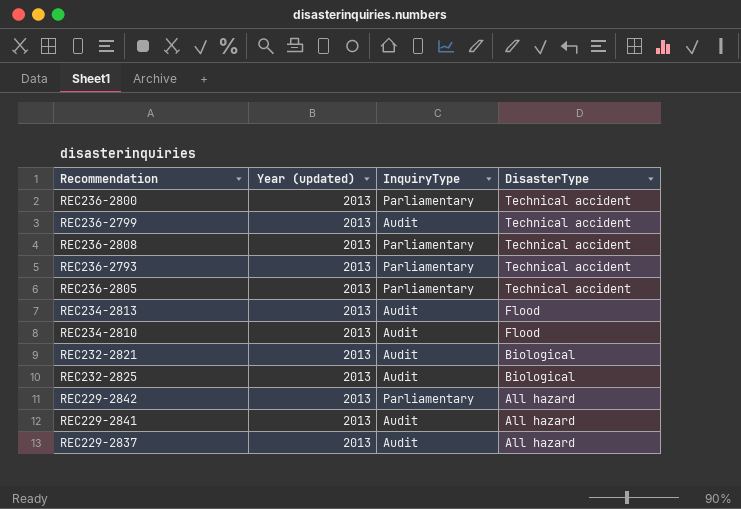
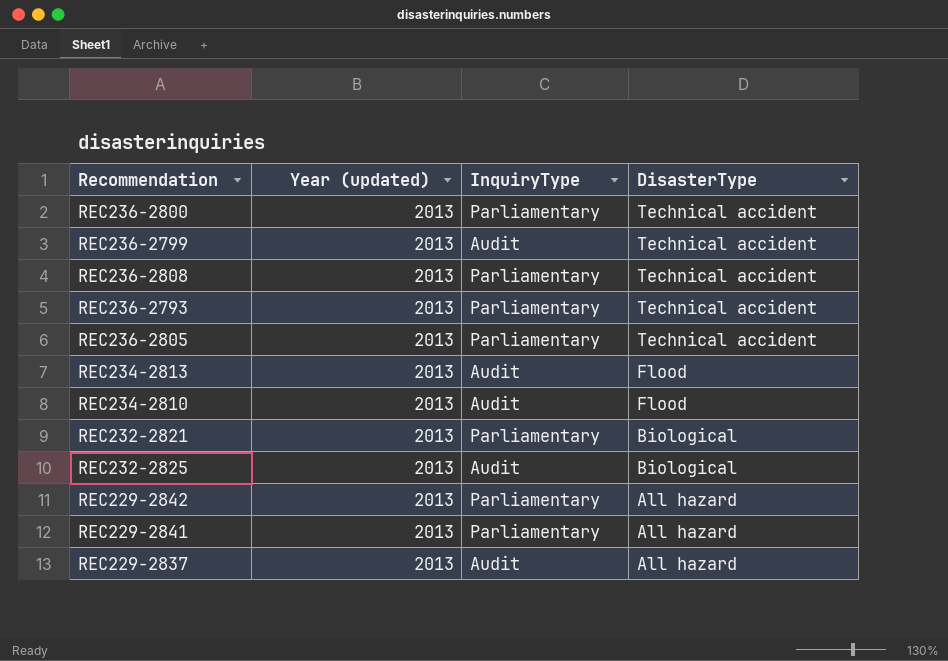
REC232-2821 | InquiryType: Audit -> Parliamentary
REC229-2841 | InquiryType: Audit -> Parliamentary

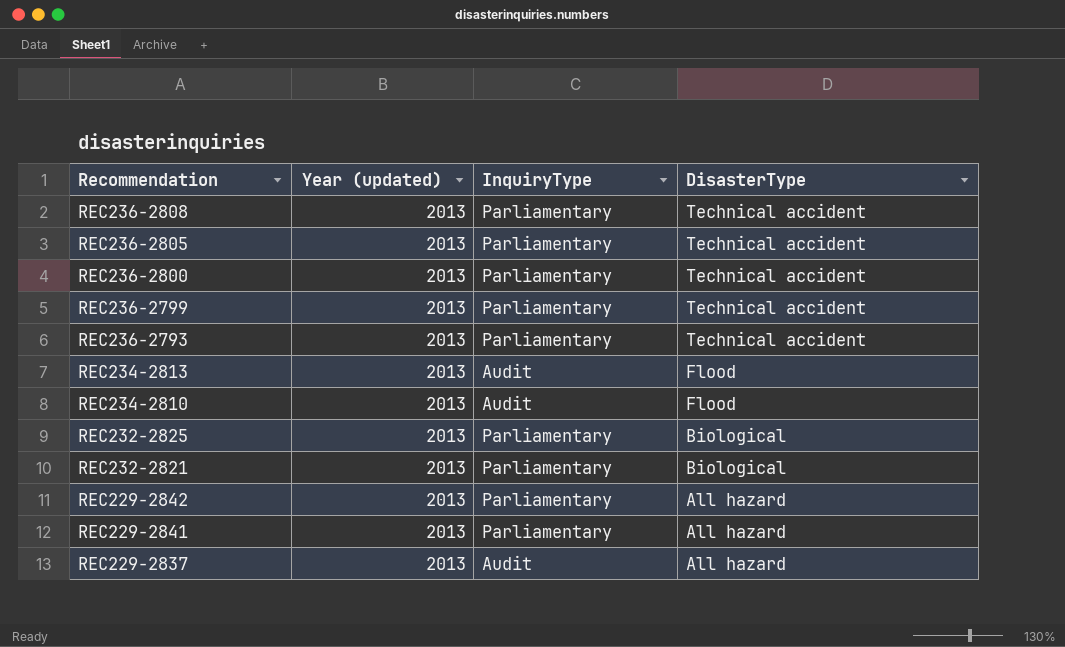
row order: DisasterType descending -> Recommendation descending
REC236-2799 | InquiryType: Audit -> Parliamentary
REC232-2825 | InquiryType: Audit -> Parliamentary

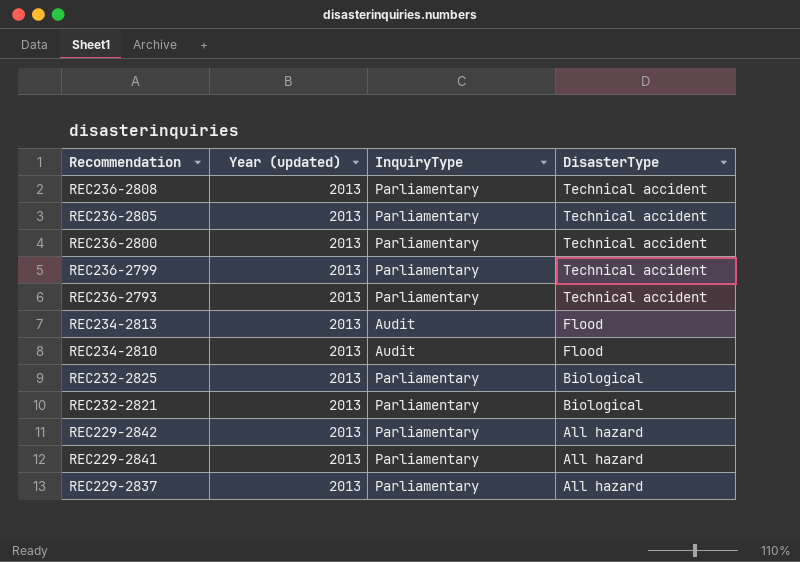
REC229-2837 | InquiryType: Audit -> Parliamentary

